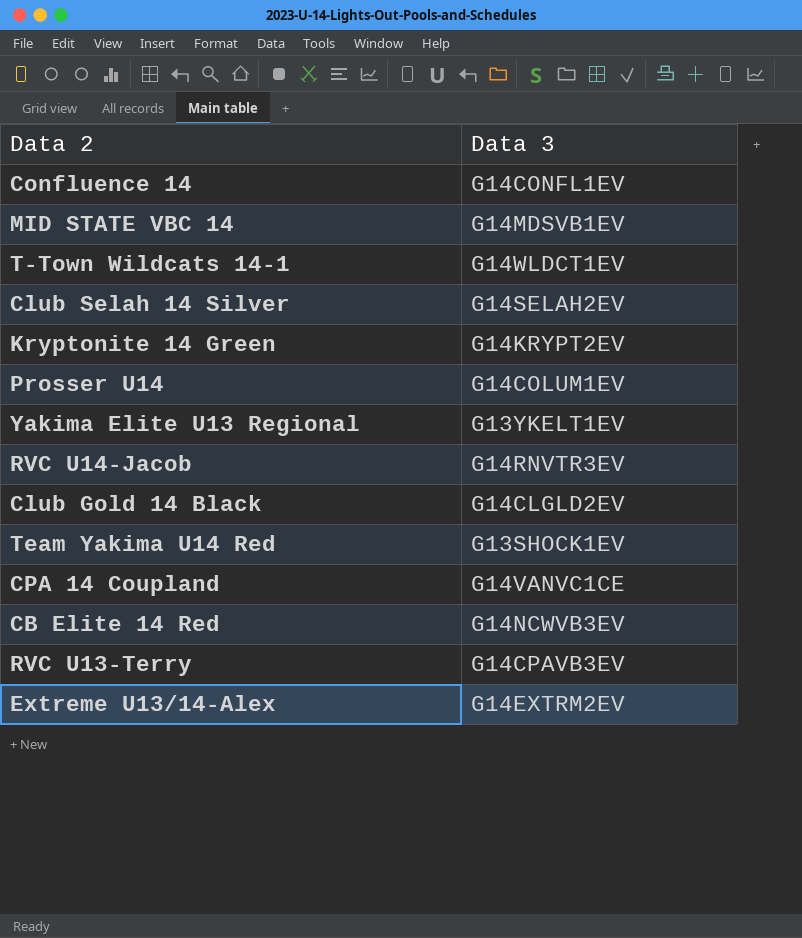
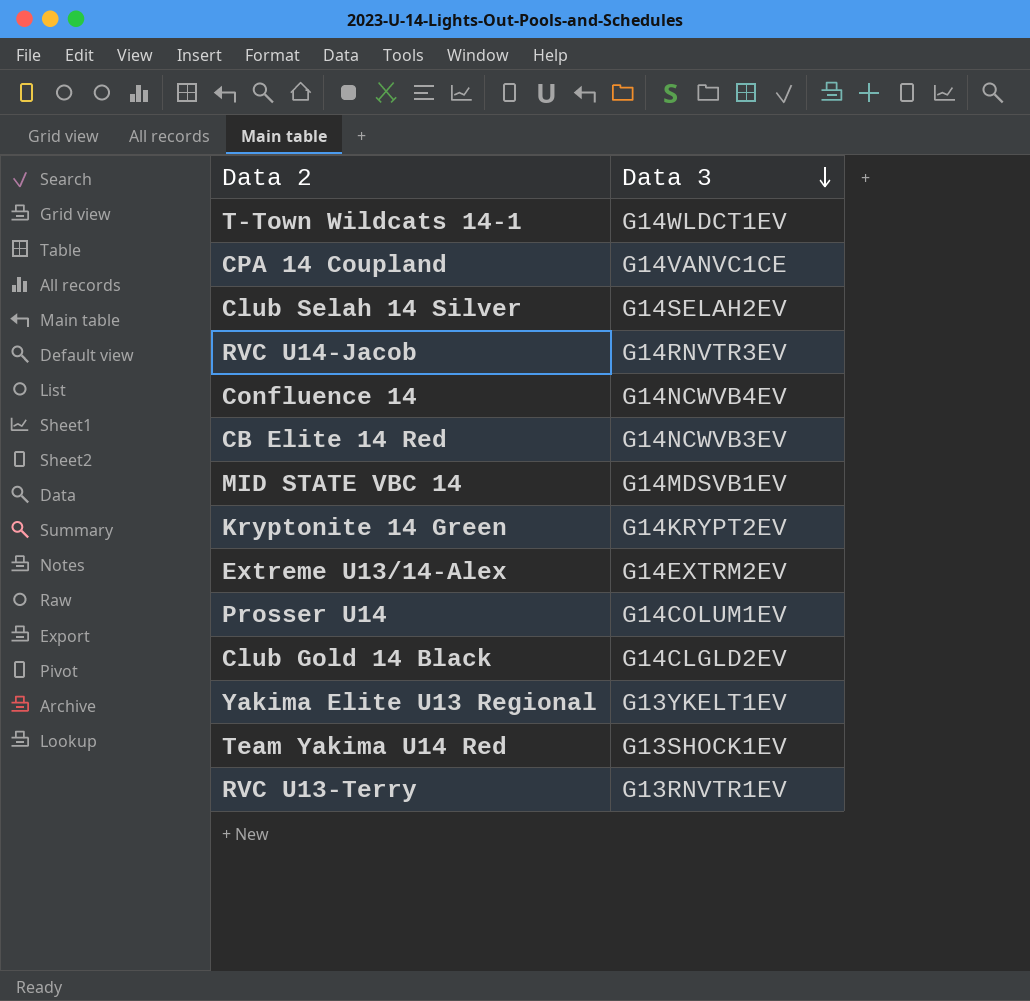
row order: none -> Data 3 descending
Confluence 14 | Data 3: G14CONFL1EV -> G14NCWVB4EV
RVC U13-Terry | Data 3: G14CPAVB3EV -> G13RNVTR1EV

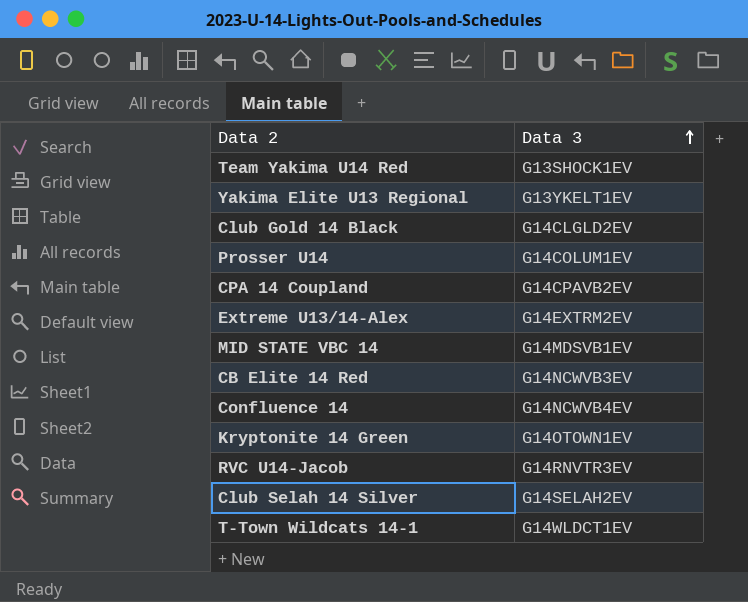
row order: Data 3 descending -> Data 3 ascending
row RVC U13-Terry: G13RNVTR1EV -> none
CPA 14 Coupland | Data 3: G14VANVC1CE -> G14CPAVB2EV
Kryptonite 14 Green | Data 3: G14KRYPT2EV -> G14OTOWN1EV

